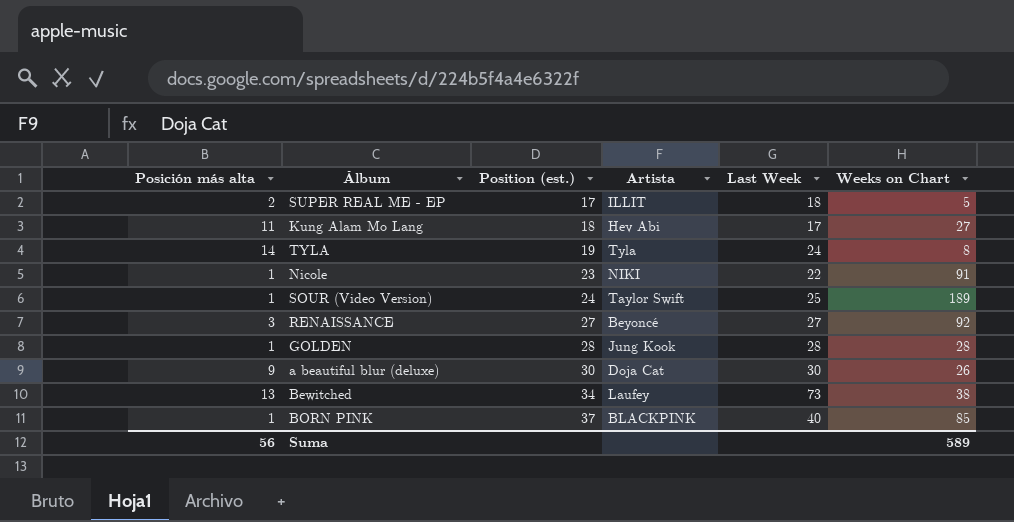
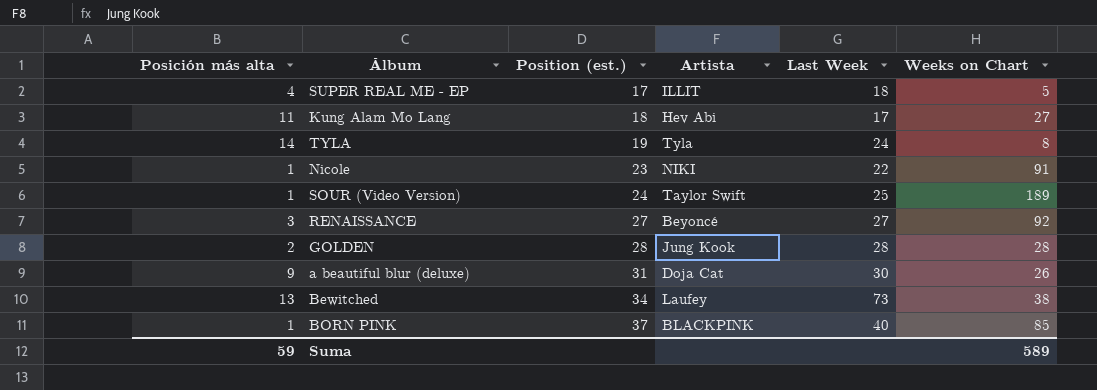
SUPER REAL ME - EP | Posición más alta: 2 -> 4
GOLDEN | Posición más alta: 1 -> 2
a beautiful blur (deluxe) | Position (est.): 30 -> 31
Suma | Posición más alta: 56 -> 59

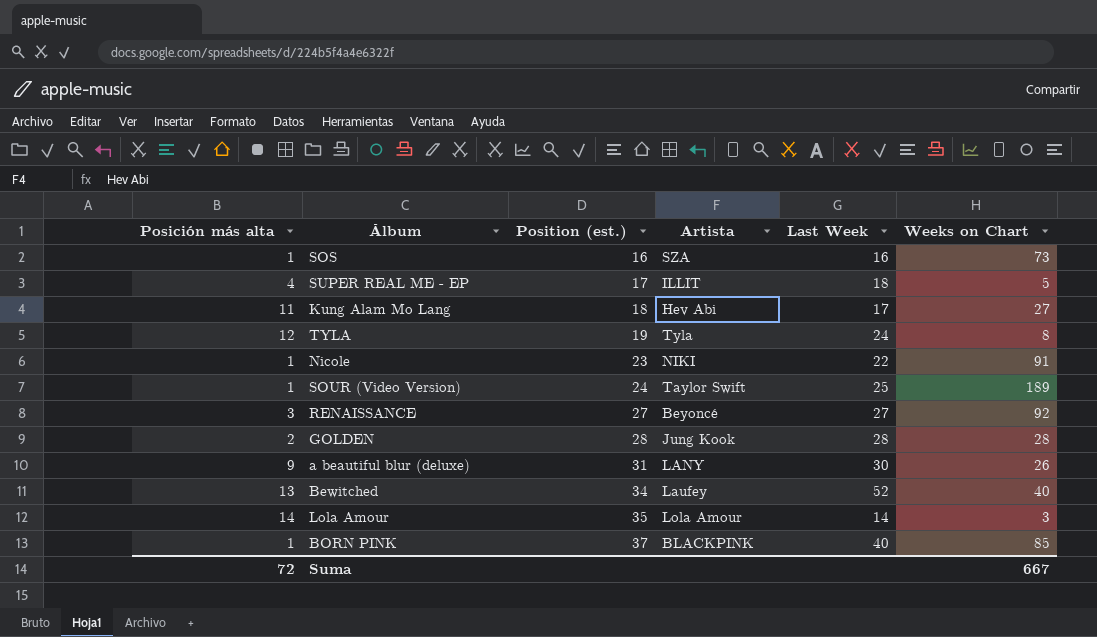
row SOS: none -> 1 | 16 | SZA | 16 | 73
TYLA | Posición más alta: 14 -> 12
a beautiful blur (deluxe) | Artista: Doja Cat -> LANY
Bewitched | Last Week: 73 -> 52
Bewitched | Weeks on Chart: 38 -> 40
row Lola Amour: none -> 14 | 35 | Lola Amour | 14 | 3
Suma | Posición más alta: 59 -> 72
Suma | Weeks on Chart: 589 -> 667

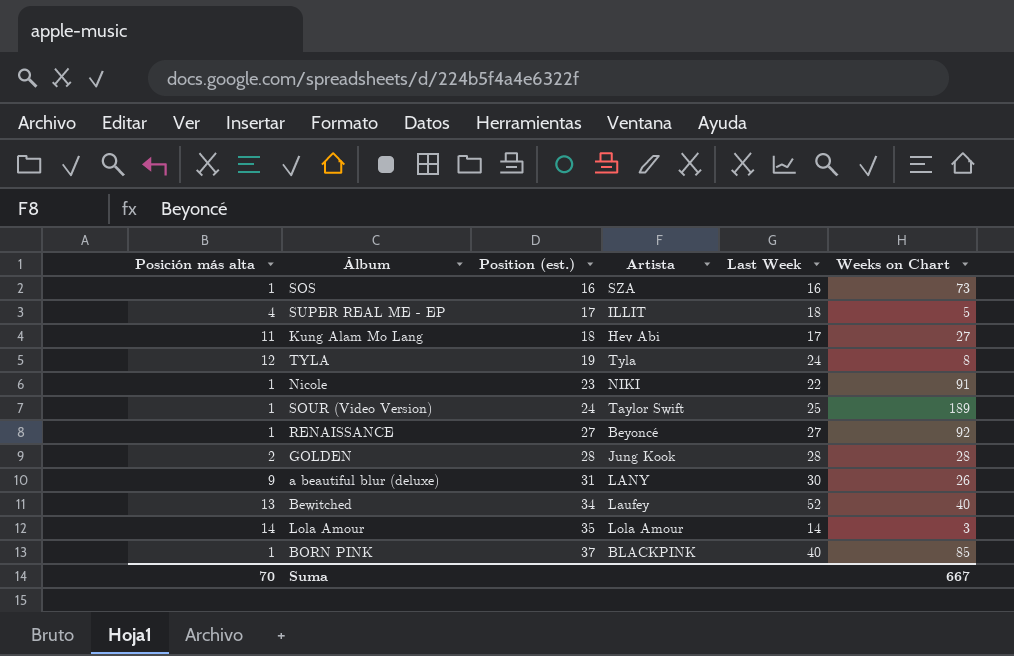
RENAISSANCE | Posición más alta: 3 -> 1
Suma | Posición más alta: 72 -> 70

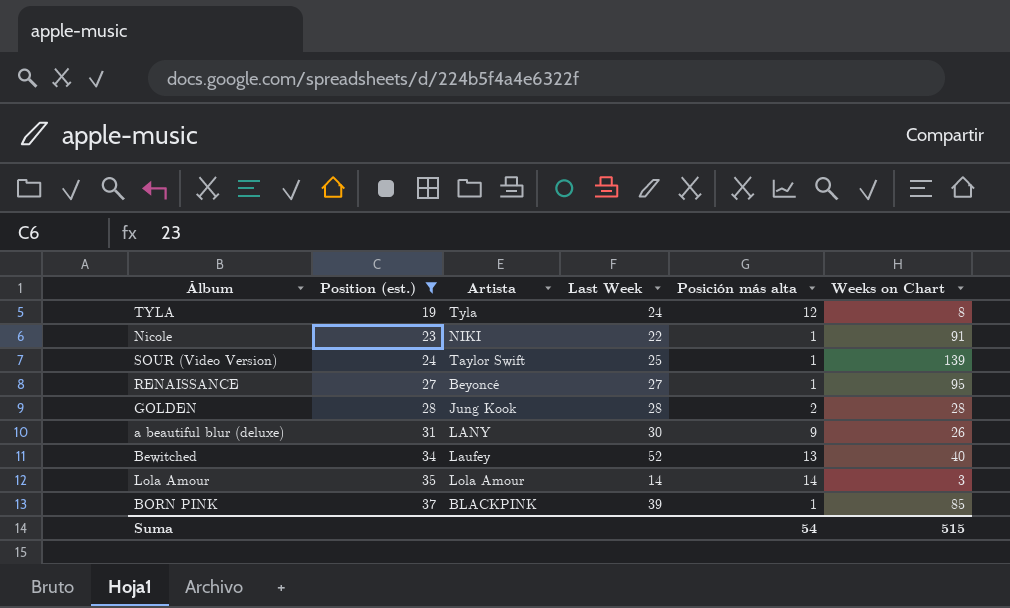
filter: none -> Position (est.) >= 19
column Posición más alta | position: 1 -> 5
SOUR (Video Version) | Weeks on Chart: 189 -> 139
RENAISSANCE | Weeks on Chart: 92 -> 95
BORN PINK | Last Week: 40 -> 39
Suma | Posición más alta: 70 -> 54
Suma | Weeks on Chart: 667 -> 515

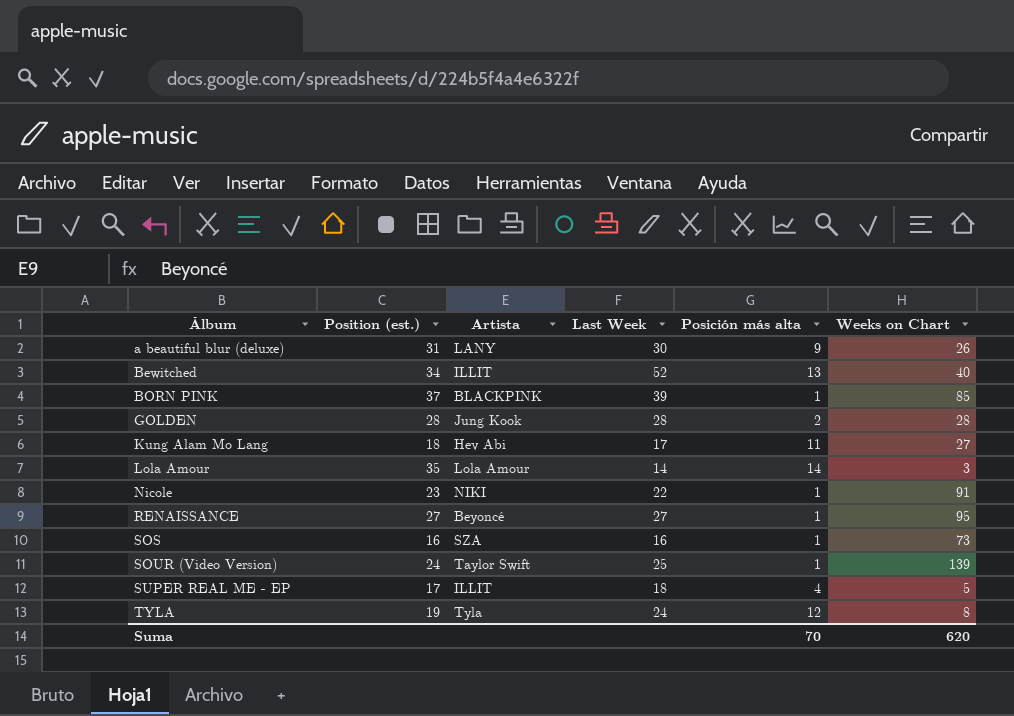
filter: Position (est.) >= 19 -> none
row order: Position (est.) ascending -> Álbum ascending
Bewitched | Artista: Laufey -> ILLIT
Suma | Posición más alta: 54 -> 70
Suma | Weeks on Chart: 515 -> 620

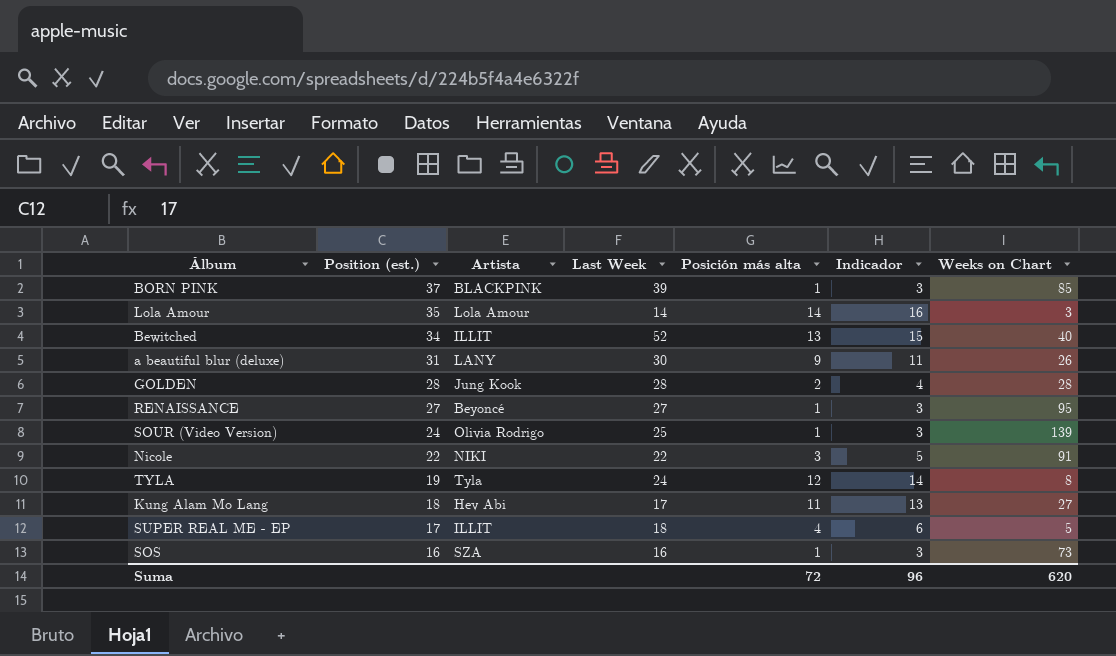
row order: Álbum ascending -> Position (est.) descending
column Indicador | formula: none -> [Posición más alta] + 2
SOUR (Video Version) | Artista: Taylor Swift -> Olivia Rodrigo
Nicole | Position (est.): 23 -> 22
Nicole | Posición más alta: 1 -> 3
Suma | Posición más alta: 70 -> 72

